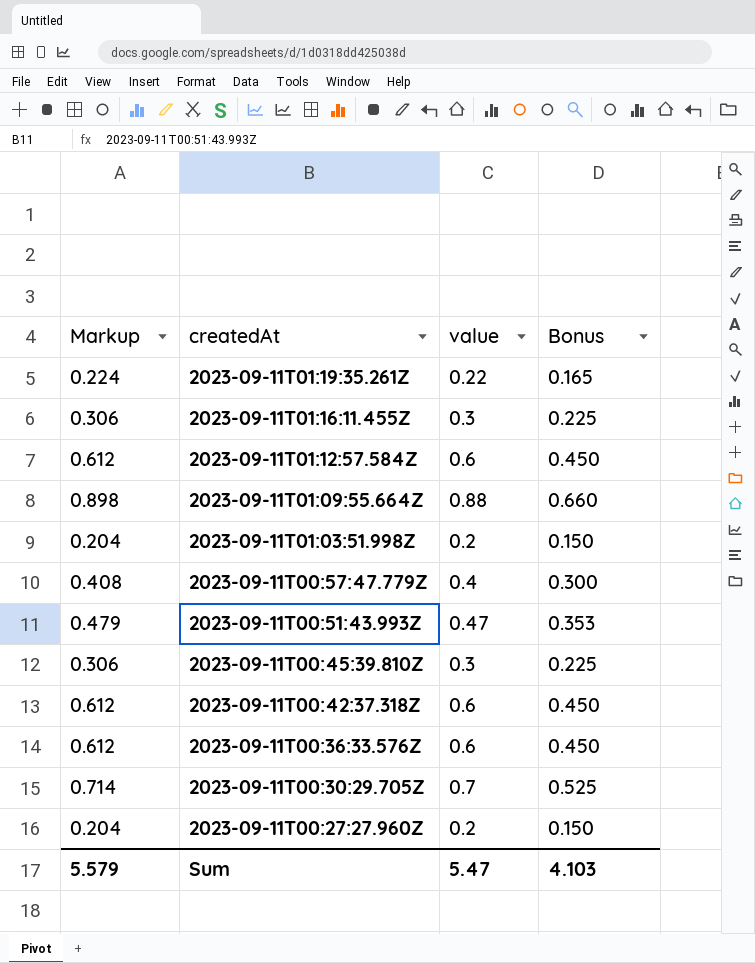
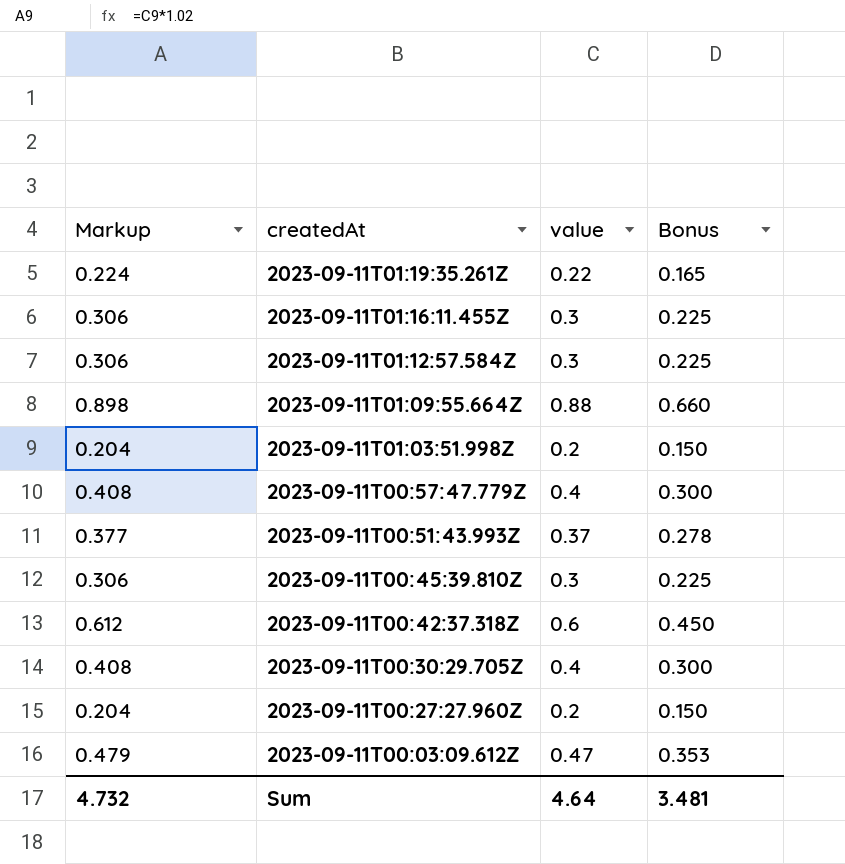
row 2023-09-11T00:36:33.576Z: 0.612 | 0.6 | 0.450 -> none
2023-09-11T01:12:57.584Z | Markup: 0.612 -> 0.306
2023-09-11T01:12:57.584Z | value: 0.6 -> 0.3
2023-09-11T01:12:57.584Z | Bonus: 0.450 -> 0.225
2023-09-11T00:51:43.993Z | Markup: 0.479 -> 0.377
2023-09-11T00:51:43.993Z | value: 0.47 -> 0.37
2023-09-11T00:51:43.993Z | Bonus: 0.353 -> 0.278
2023-09-11T00:30:29.705Z | Markup: 0.714 -> 0.408
2023-09-11T00:30:29.705Z | value: 0.7 -> 0.4
2023-09-11T00:30:29.705Z | Bonus: 0.525 -> 0.300
row 2023-09-11T00:03:09.612Z: none -> 0.479 | 0.47 | 0.353
Sum | Markup: 5.579 -> 4.732
Sum | value: 5.47 -> 4.64
Sum | Bonus: 4.103 -> 3.481

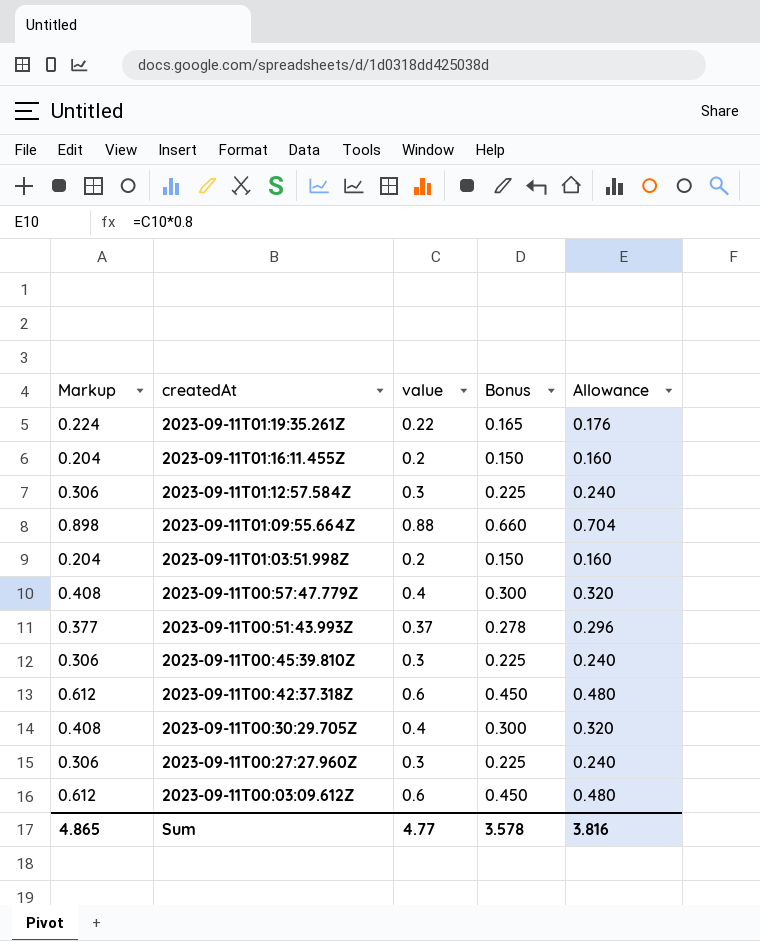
column Allowance | formula: none -> [value] * 0.8
2023-09-11T01:16:11.455Z | Markup: 0.306 -> 0.204
2023-09-11T01:16:11.455Z | value: 0.3 -> 0.2
2023-09-11T01:16:11.455Z | Bonus: 0.225 -> 0.150
2023-09-11T00:27:27.960Z | Markup: 0.204 -> 0.306
2023-09-11T00:27:27.960Z | value: 0.2 -> 0.3
2023-09-11T00:27:27.960Z | Bonus: 0.150 -> 0.225
2023-09-11T00:03:09.612Z | Markup: 0.479 -> 0.612
2023-09-11T00:03:09.612Z | value: 0.47 -> 0.6
2023-09-11T00:03:09.612Z | Bonus: 0.353 -> 0.450
Sum | Markup: 4.732 -> 4.865
Sum | value: 4.64 -> 4.77
Sum | Bonus: 3.481 -> 3.578

